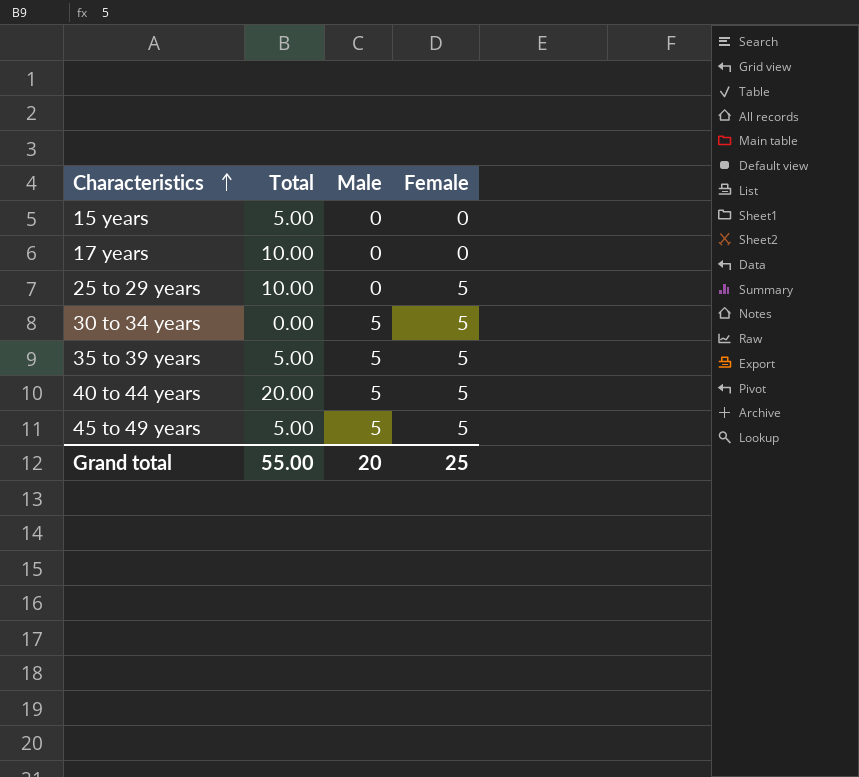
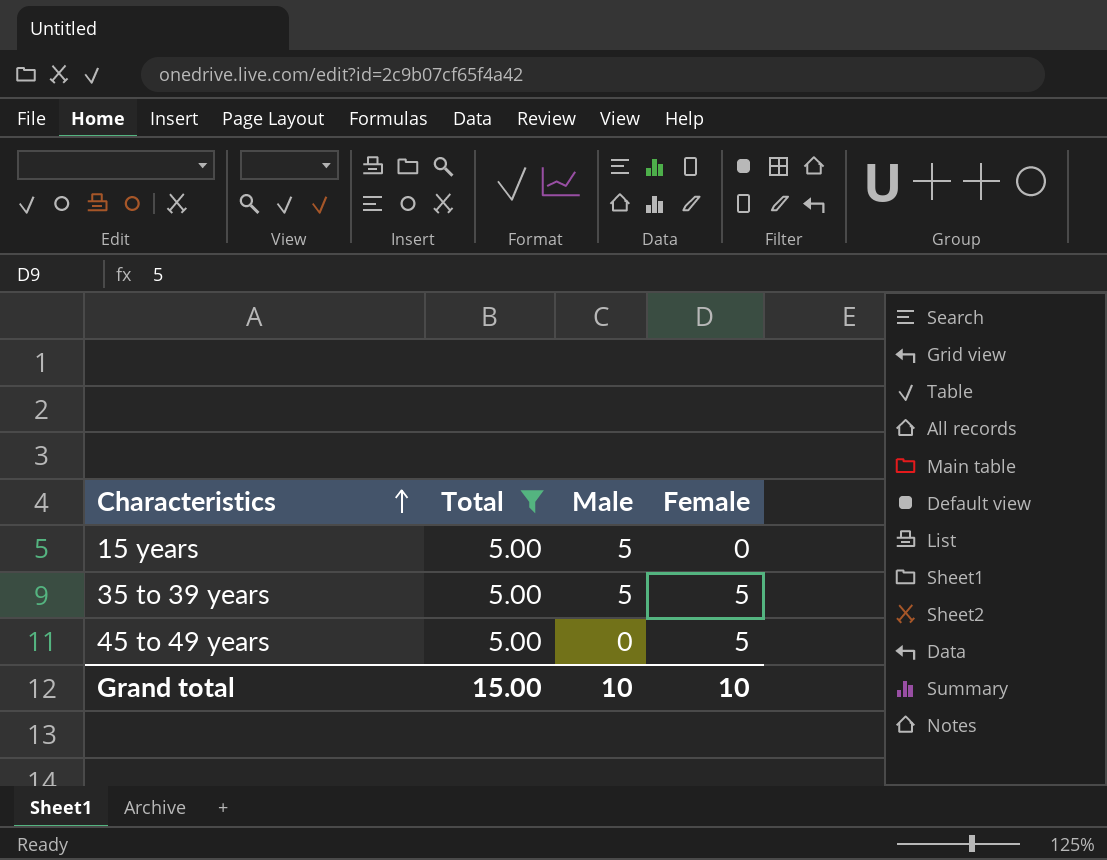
filter: none -> Total = 5.00
15 years | Male: 0 -> 5
45 to 49 years | Male: 5 -> 0
Grand total | Total: 55.00 -> 15.00
Grand total | Male: 20 -> 10
Grand total | Female: 25 -> 10

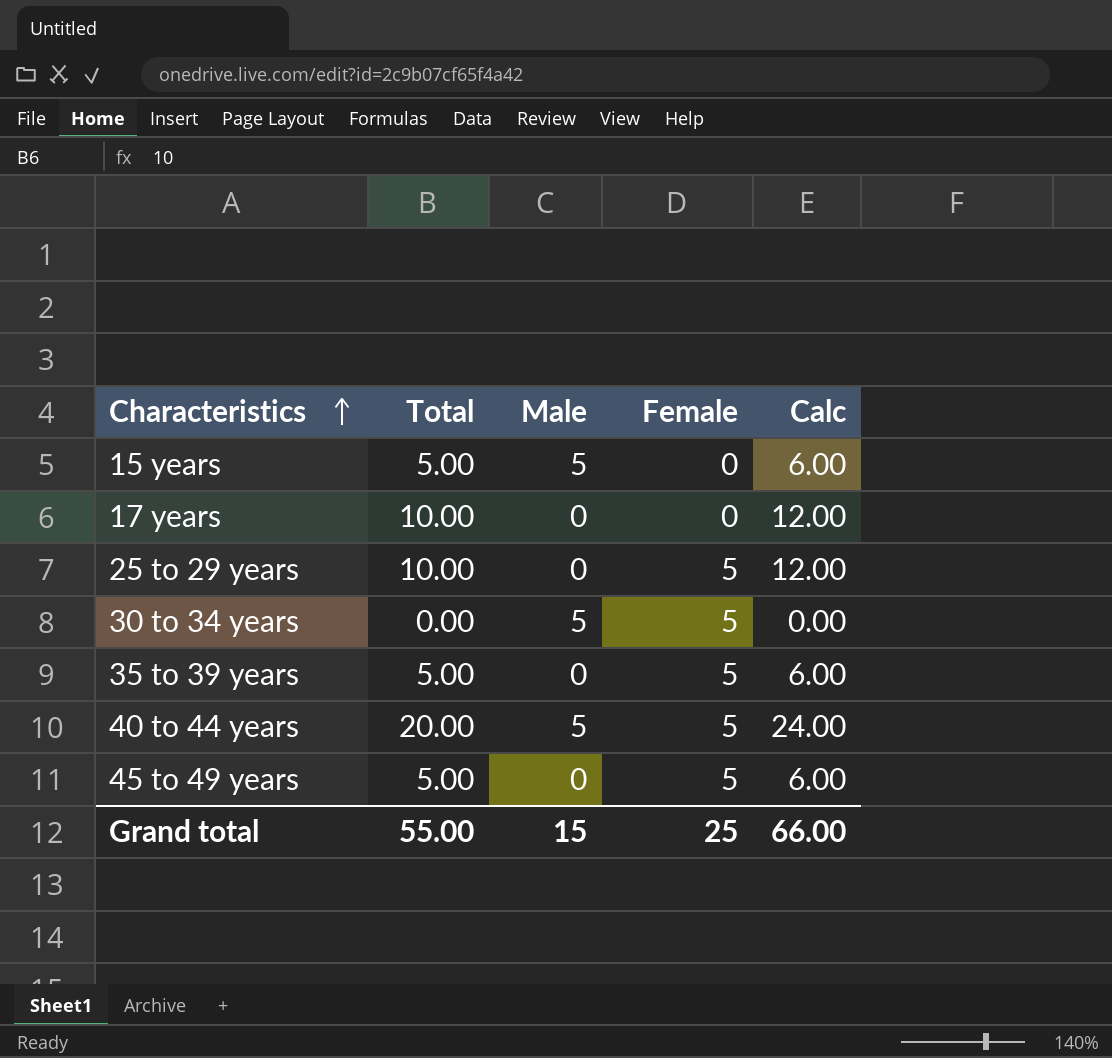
filter: Total = 5.00 -> none
column Calc | formula: none -> [Total] * 1.2
35 to 39 years | Male: 5 -> 0
Grand total | Total: 15.00 -> 55.00
Grand total | Male: 10 -> 15
Grand total | Female: 10 -> 25

